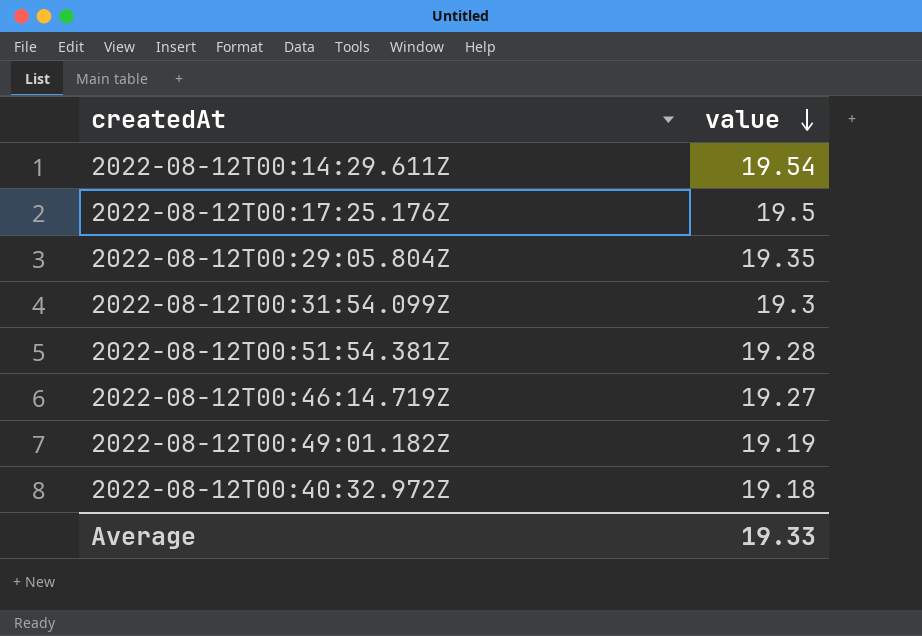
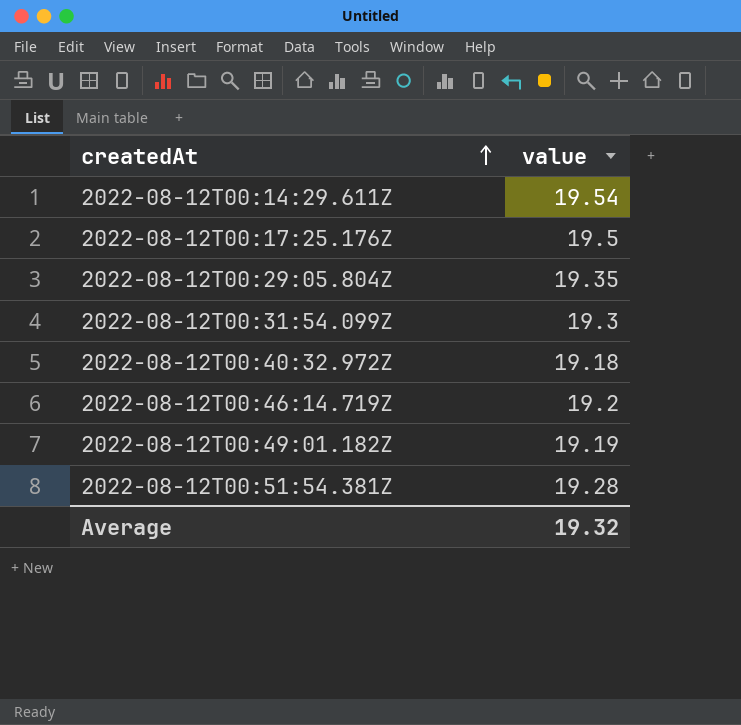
row order: value descending -> createdAt ascending
2022-08-12T00:46:14.719Z | value: 19.27 -> 19.2
Average | value: 19.33 -> 19.32

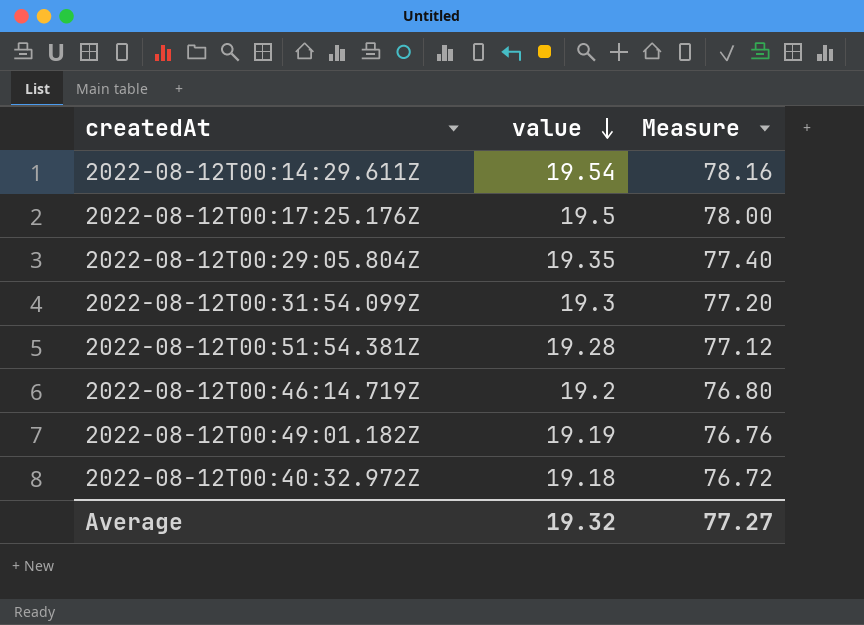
row order: createdAt ascending -> value descending
column Measure | formula: none -> [value] * 4

